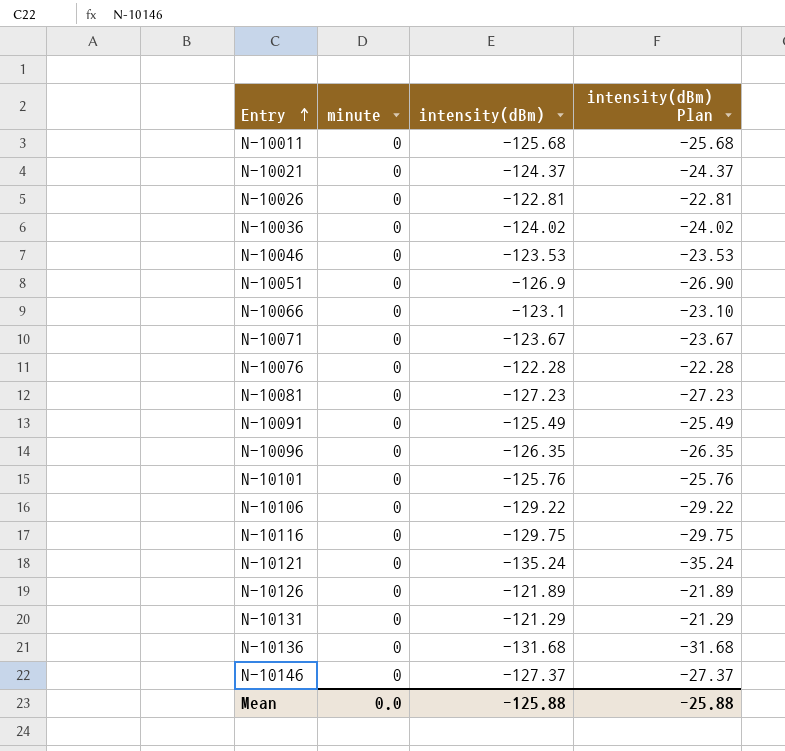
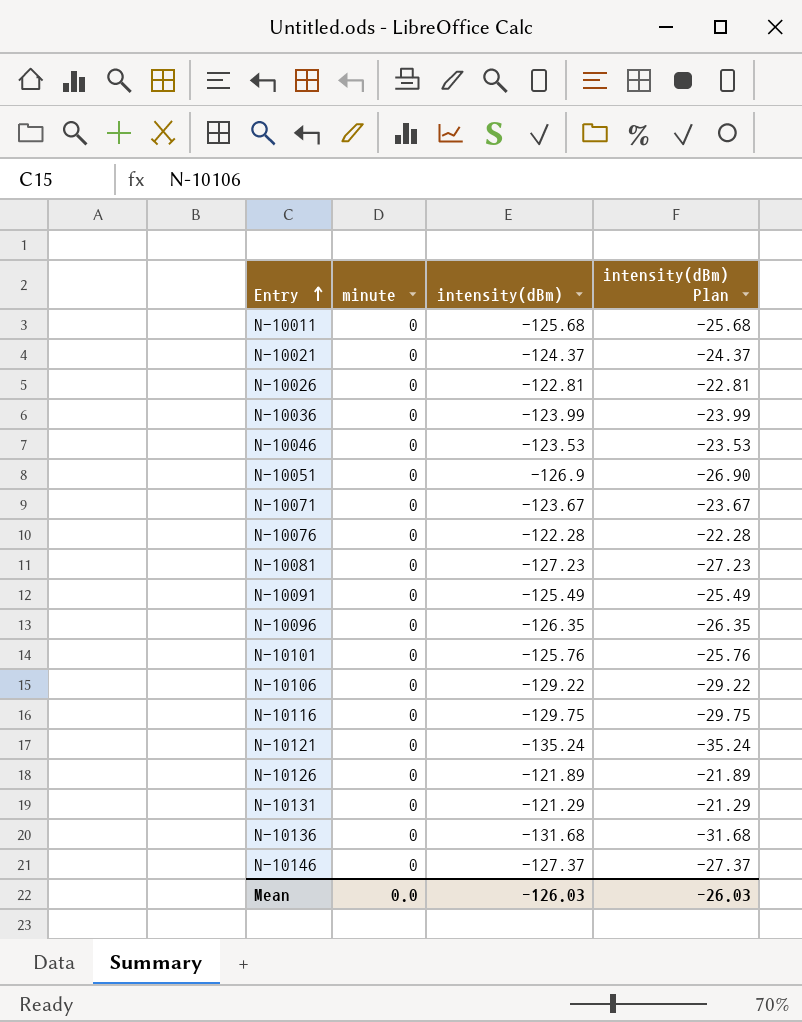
row N-10066: 0 | -123.1 | -23.10 -> none
N-10036 | intensity(dBm): -124.02 -> -123.99
N-10036 | intensity(dBm) Plan: -24.02 -> -23.99
Mean | intensity(dBm): -125.88 -> -126.03
Mean | intensity(dBm) Plan: -25.88 -> -26.03

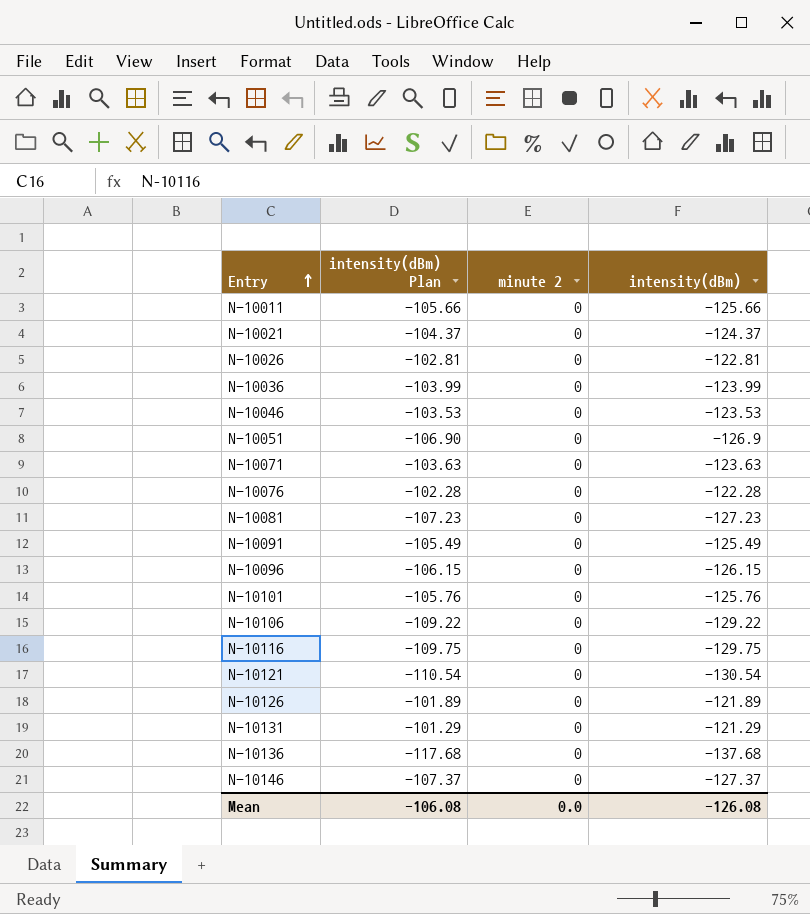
column intensity(dBm) Plan | formula: [intensity(dBm)] + 100 -> [intensity(dBm)] + 20
column intensity(dBm) Plan | position: 4 -> 2
column name: minute -> minute 2
N-10011 | intensity(dBm): -125.68 -> -125.66
N-10071 | intensity(dBm): -123.67 -> -123.63
N-10096 | intensity(dBm): -126.35 -> -126.15
N-10121 | intensity(dBm): -135.24 -> -130.54
N-10136 | intensity(dBm): -131.68 -> -137.68
Mean | intensity(dBm) Plan: -26.03 -> -106.08
Mean | intensity(dBm): -126.03 -> -126.08

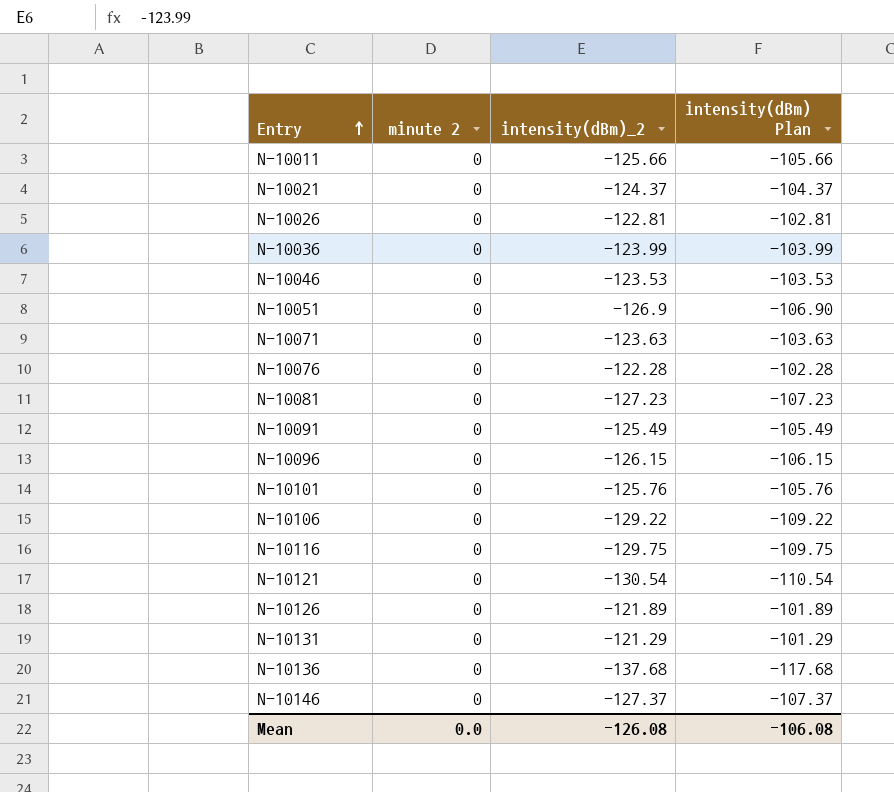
column name: intensity(dBm) -> intensity(dBm)_2
column intensity(dBm) Plan | position: 2 -> 4

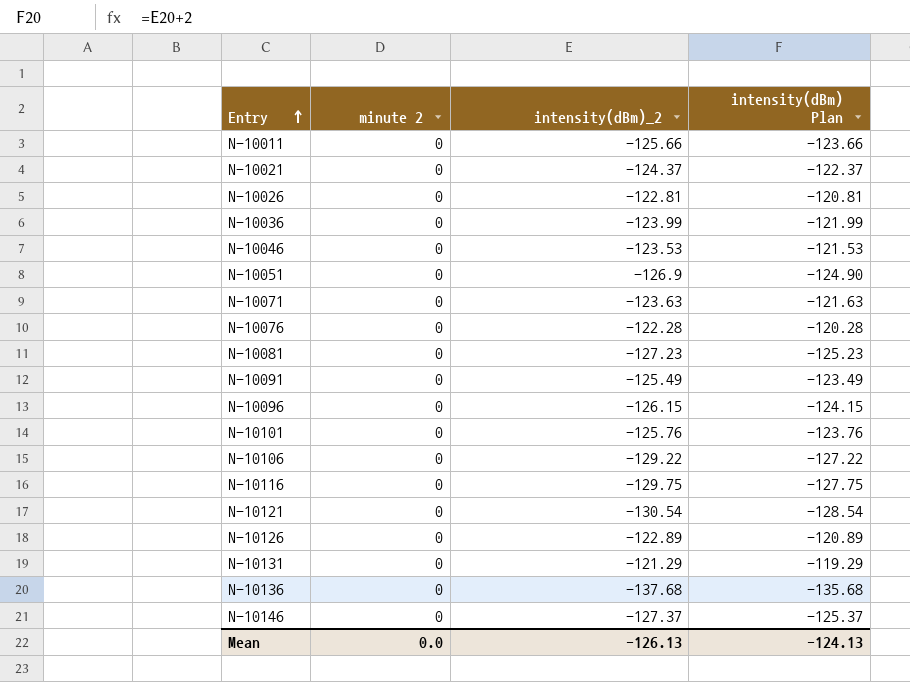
column intensity(dBm) Plan | formula: [intensity(dBm)_2] + 20 -> [intensity(dBm)_2] + 2
N-10126 | intensity(dBm)_2: -121.89 -> -122.89
Mean | intensity(dBm)_2: -126.08 -> -126.13
Mean | intensity(dBm) Plan: -106.08 -> -124.13

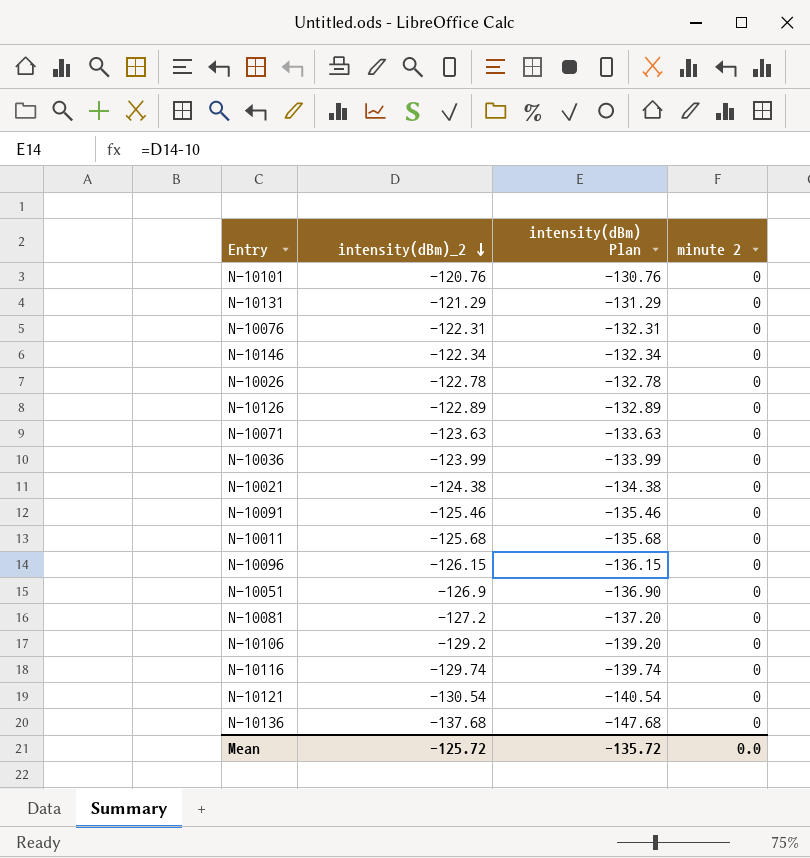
row order: Entry ascending -> intensity(dBm)_2 descending
column intensity(dBm) Plan | formula: [intensity(dBm)_2] + 2 -> [intensity(dBm)_2] - 10
column minute 2 | position: 2 -> 4
row N-10046: 0 | -123.53 | -121.53 -> none
N-10101 | intensity(dBm)_2: -125.76 -> -120.76
N-10076 | intensity(dBm)_2: -122.28 -> -122.31
N-10146 | intensity(dBm)_2: -127.37 -> -122.34
N-10026 | intensity(dBm)_2: -122.81 -> -122.78
N-10021 | intensity(dBm)_2: -124.37 -> -124.38
N-10091 | intensity(dBm)_2: -125.49 -> -125.46
N-10011 | intensity(dBm)_2: -125.66 -> -125.68
N-10081 | intensity(dBm)_2: -127.23 -> -127.2
N-10106 | intensity(dBm)_2: -129.22 -> -129.2
N-10116 | intensity(dBm)_2: -129.75 -> -129.74
Mean | intensity(dBm)_2: -126.13 -> -125.72
Mean | intensity(dBm) Plan: -124.13 -> -135.72

